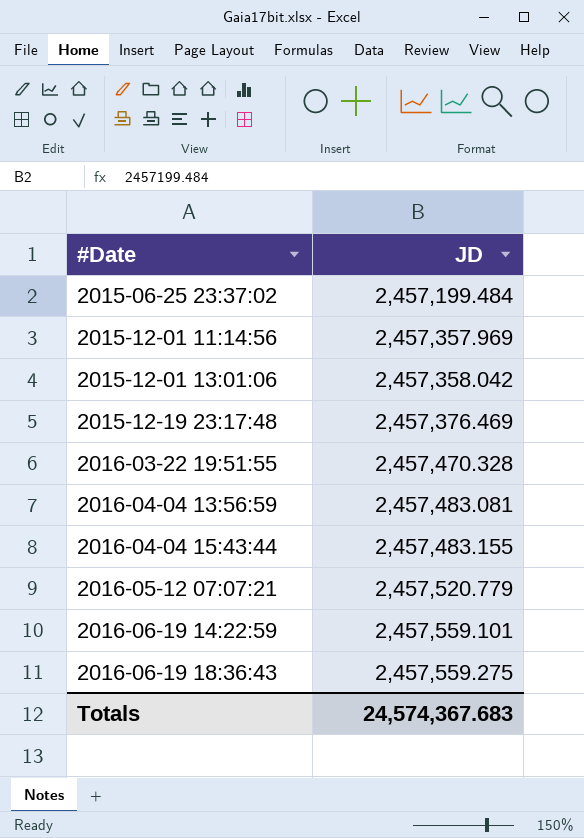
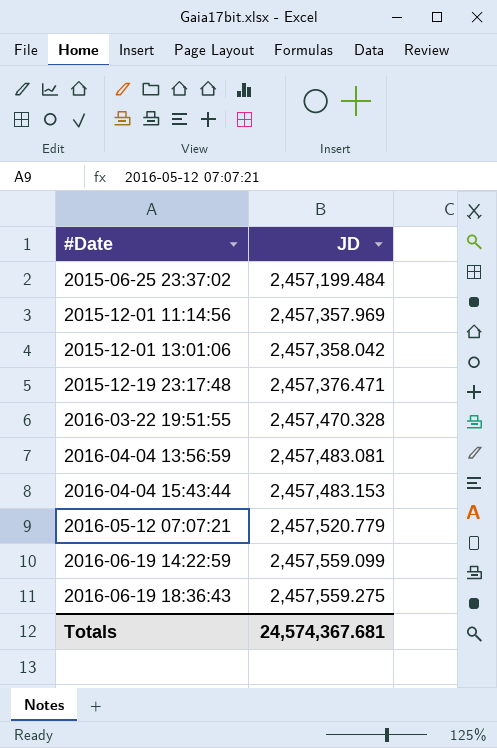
2015-12-19 23:17:48 | JD: 2,457,376.469 -> 2,457,376.471
2016-04-04 15:43:44 | JD: 2,457,483.155 -> 2,457,483.153
2016-06-19 14:22:59 | JD: 2,457,559.101 -> 2,457,559.099
Totals | JD: 24,574,367.683 -> 24,574,367.681

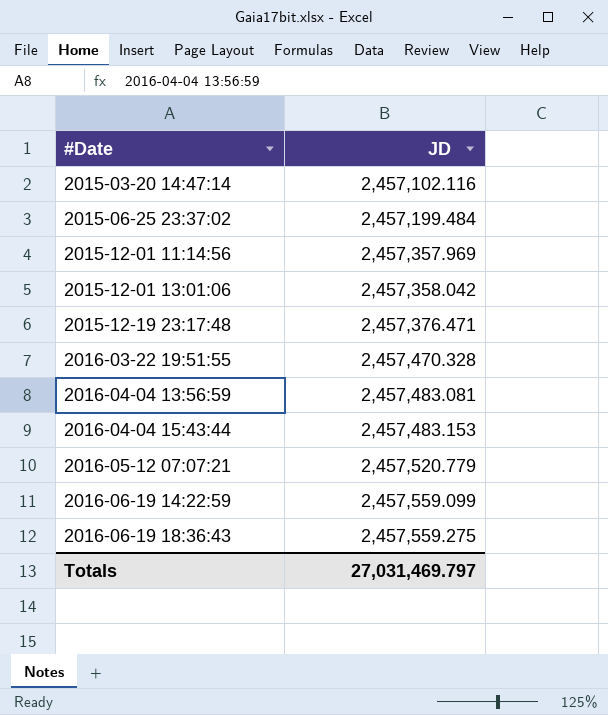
row 2015-03-20 14:47:14: none -> 2,457,102.116
Totals | JD: 24,574,367.681 -> 27,031,469.797

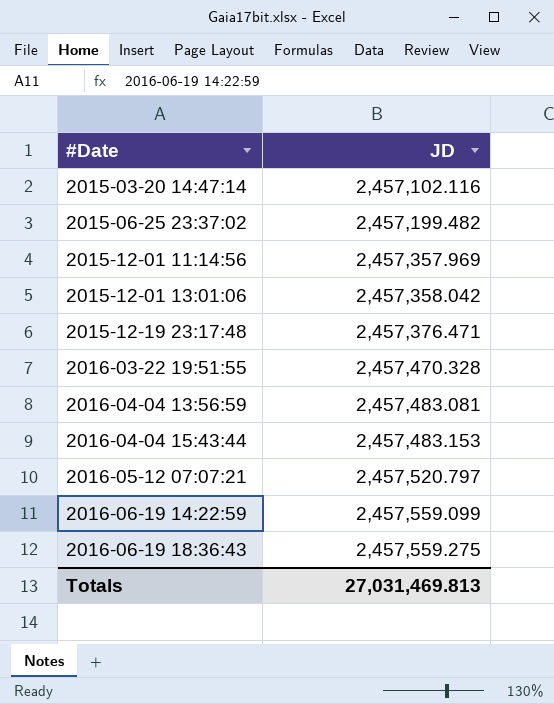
2015-06-25 23:37:02 | JD: 2,457,199.484 -> 2,457,199.482
2016-05-12 07:07:21 | JD: 2,457,520.779 -> 2,457,520.797
Totals | JD: 27,031,469.797 -> 27,031,469.813

